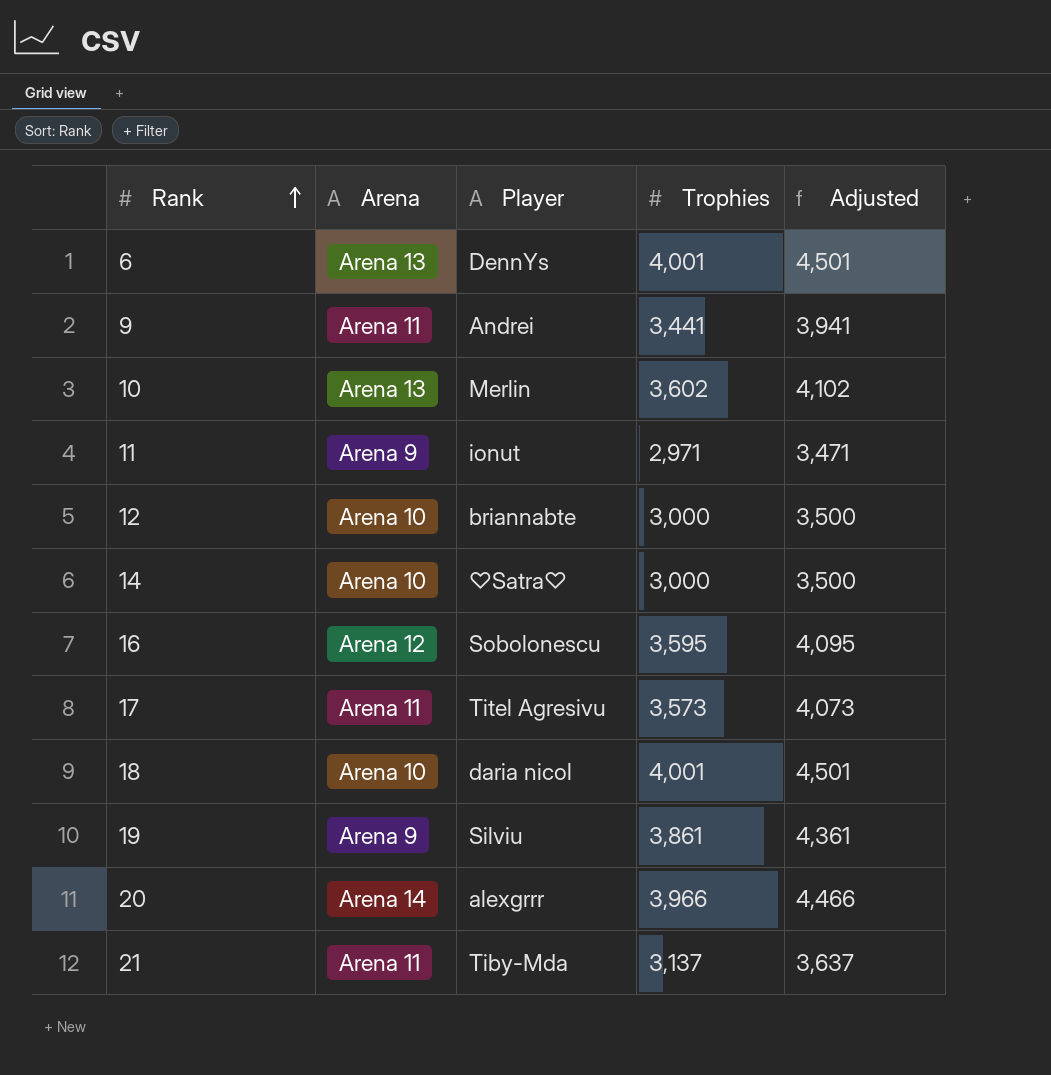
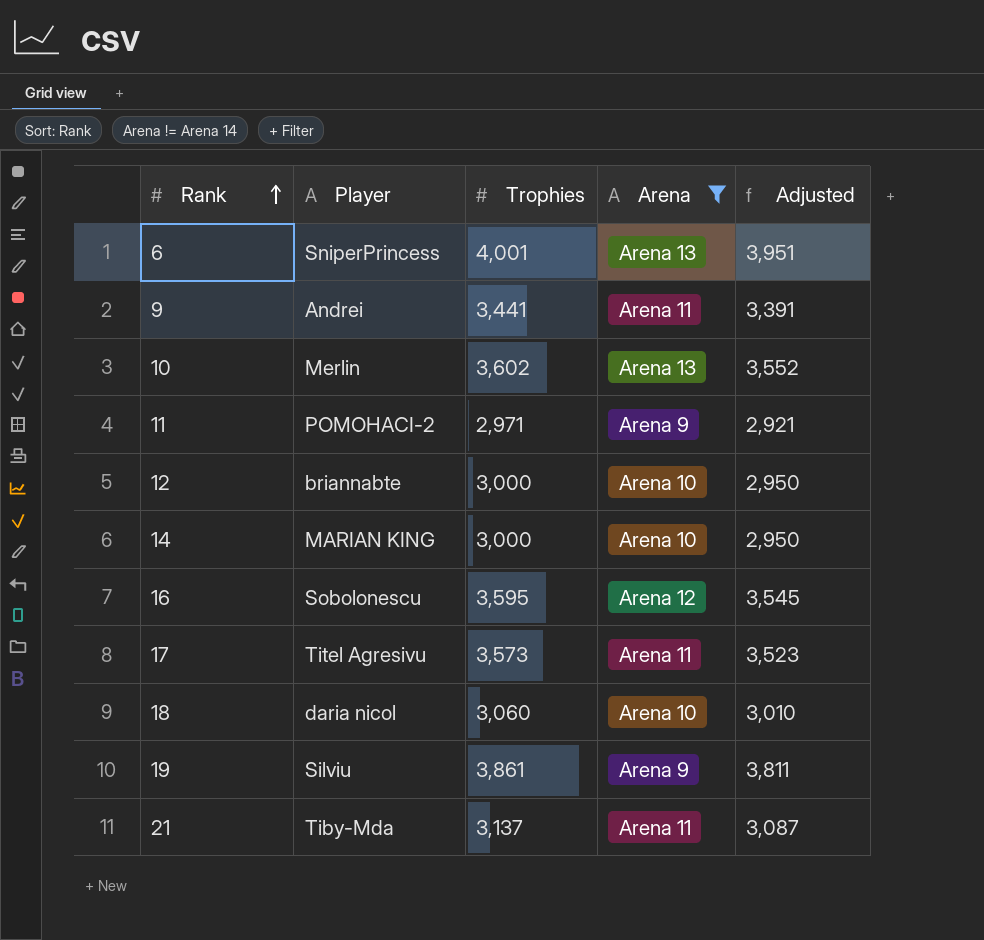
filter: none -> Arena != Arena 14
column Arena | position: 2 -> 4
column Adjusted | formula: [Trophies] + 500 -> [Trophies] - 50
6 | Player: DennYs -> SniperPrincess
11 | Player: ionut -> POMOHACI-2
14 | Player: ♡Satra♡ -> MARIAN KING
18 | Trophies: 4,001 -> 3,060

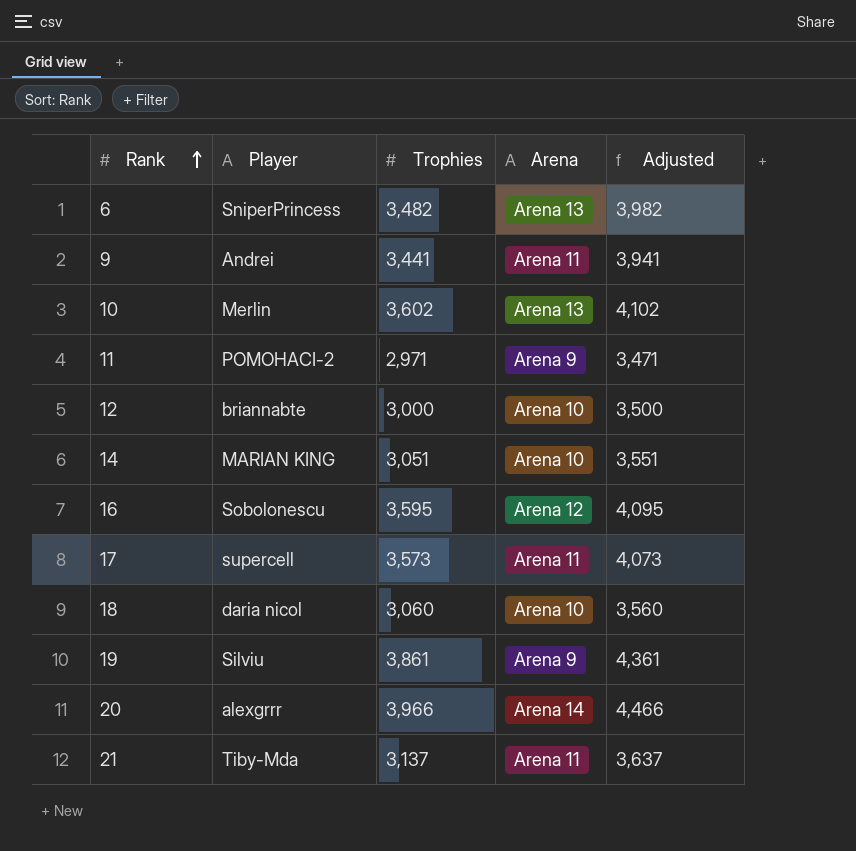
filter: Arena != Arena 14 -> none
column Adjusted | formula: [Trophies] - 50 -> [Trophies] + 500
6 | Trophies: 4,001 -> 3,482
14 | Trophies: 3,000 -> 3,051
17 | Player: Titel Agresivu -> supercell

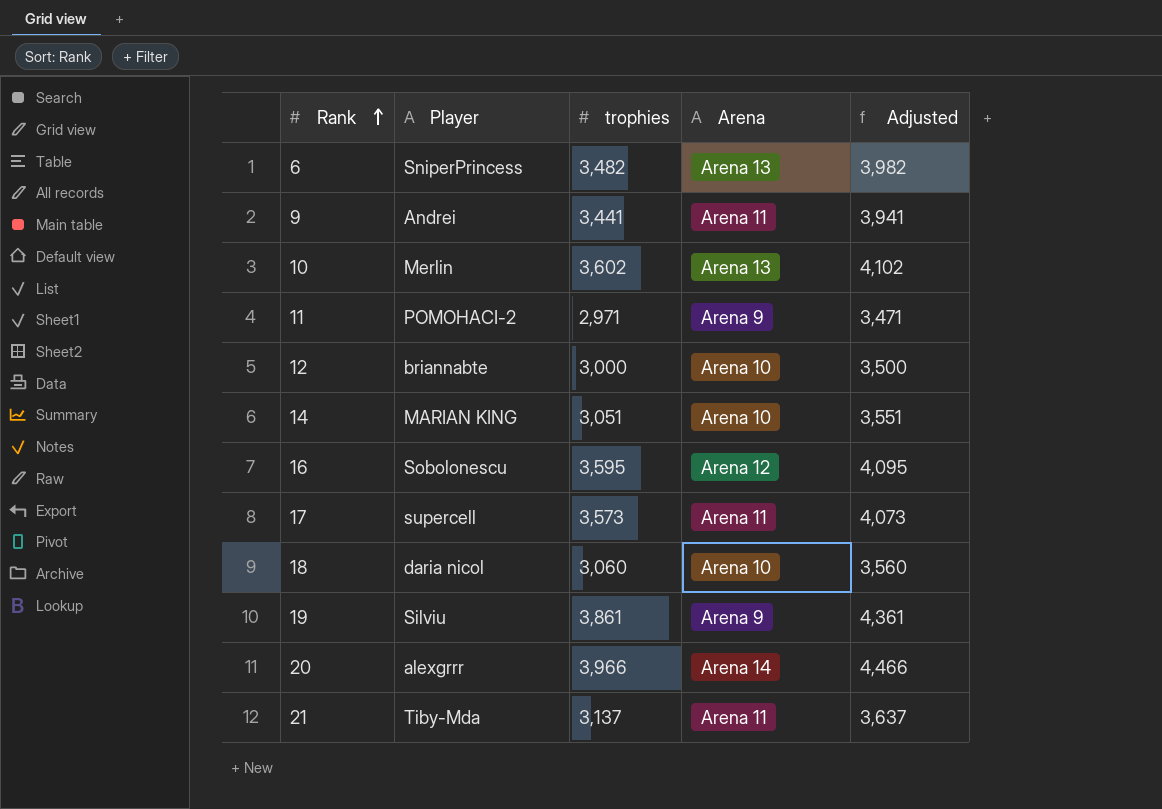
column name: Trophies -> trophies

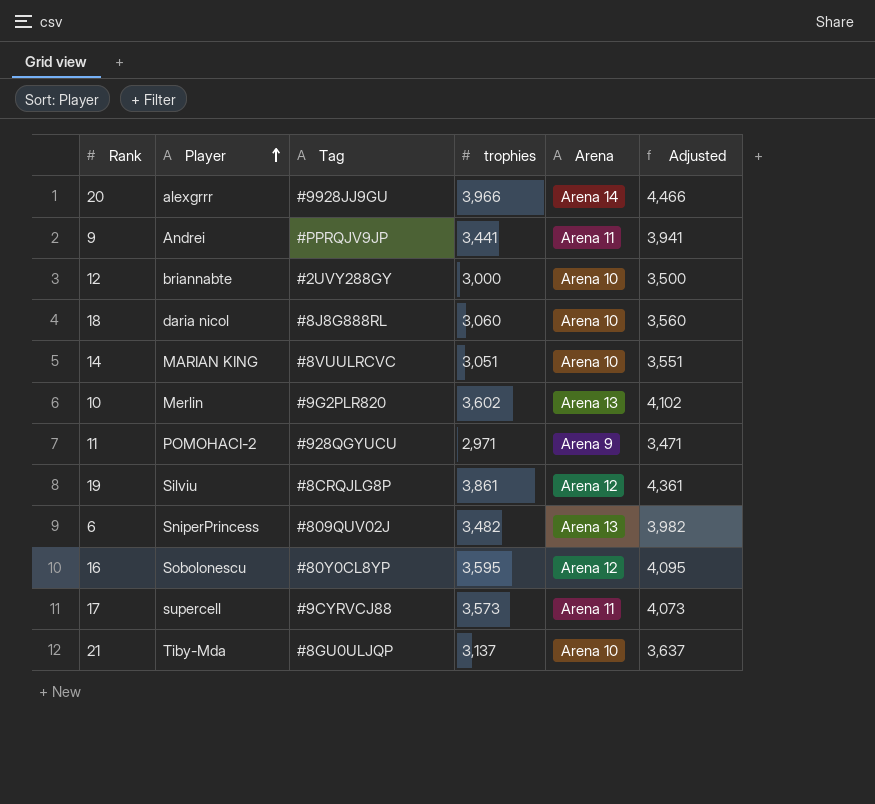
row order: Rank ascending -> Player ascending
column Tag | position: none -> 3
19 | Arena: Arena 9 -> Arena 12
21 | Arena: Arena 11 -> Arena 10

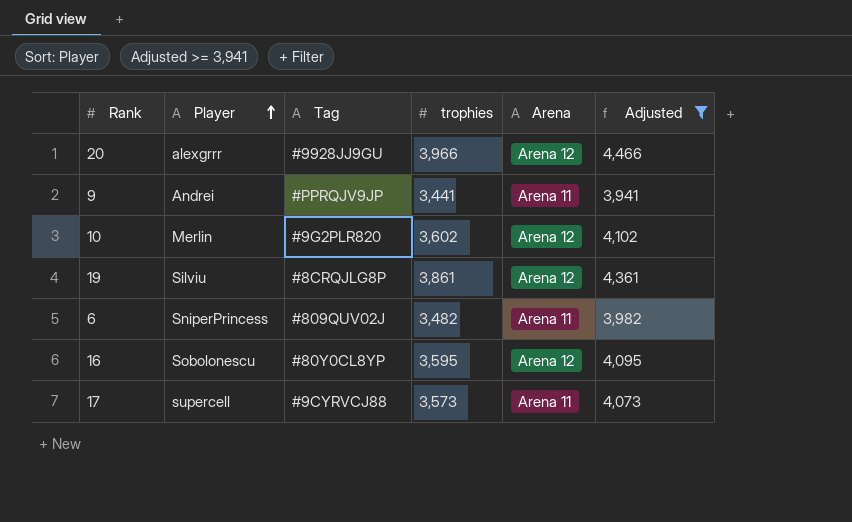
filter: none -> Adjusted >= 3,941
20 | Arena: Arena 14 -> Arena 12
10 | Arena: Arena 13 -> Arena 12
6 | Arena: Arena 13 -> Arena 11

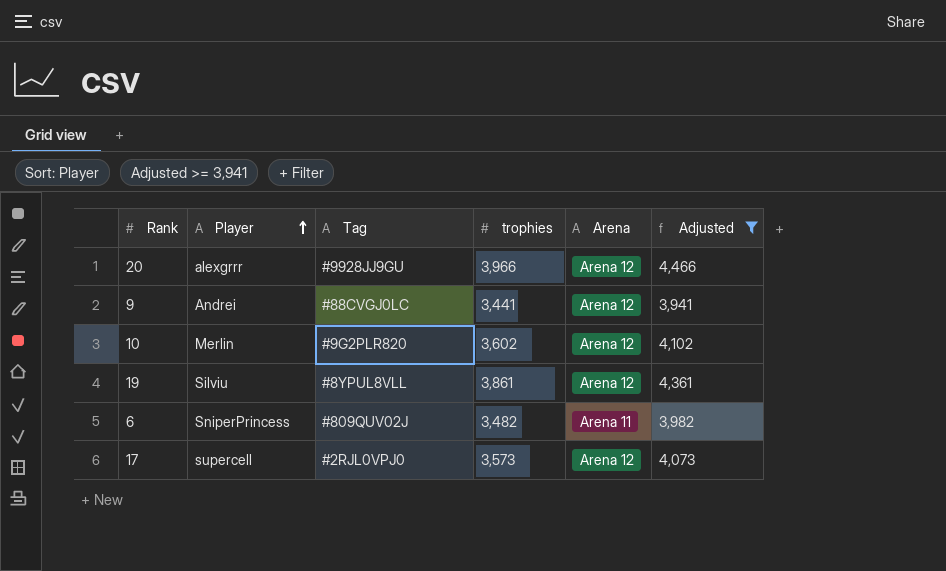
row 16: Sobolonescu | #80Y0CL8YP | 3,595 | Arena 12 | 4,095 -> none
9 | Tag: #PPRQJV9JP -> #88CVGJ0LC
9 | Arena: Arena 11 -> Arena 12
19 | Tag: #8CRQJLG8P -> #8YPUL8VLL
17 | Tag: #9CYRVCJ88 -> #2RJL0VPJ0
17 | Arena: Arena 11 -> Arena 12

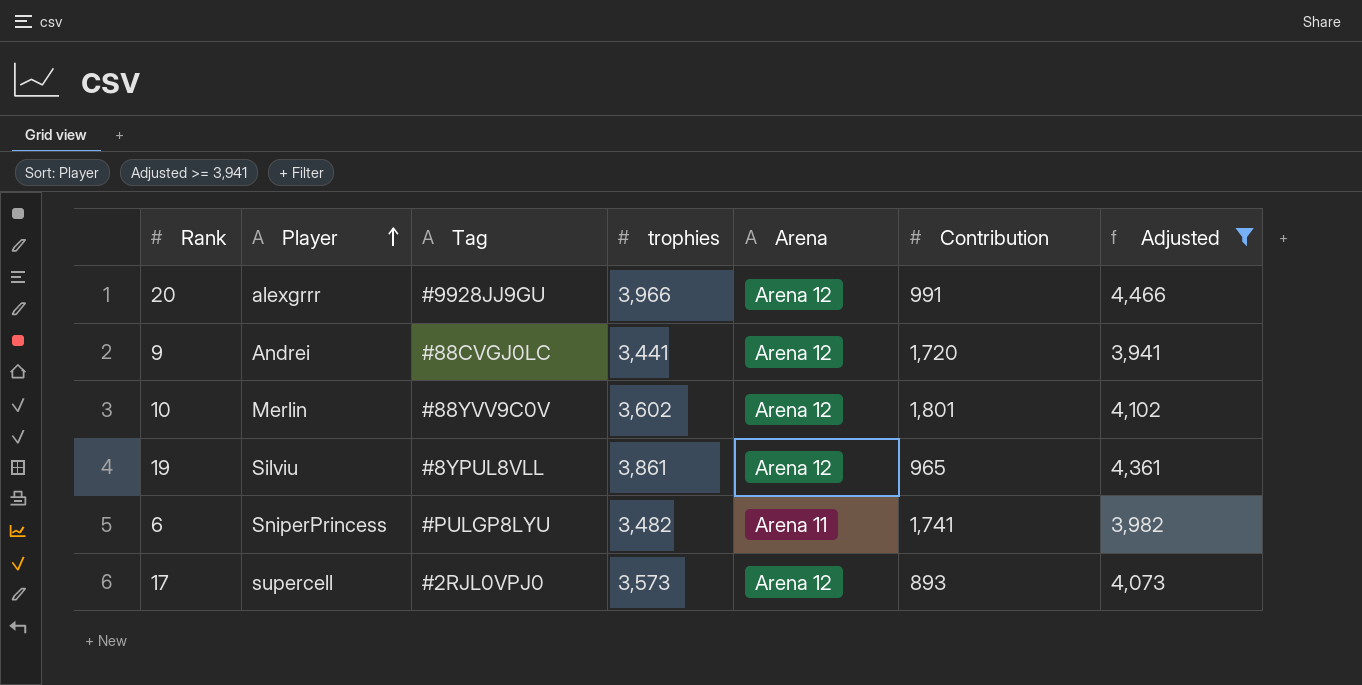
column Contribution | position: none -> 6
10 | Tag: #9G2PLR820 -> #88YVV9C0V
6 | Tag: #809QUV02J -> #PULGP8LYU

